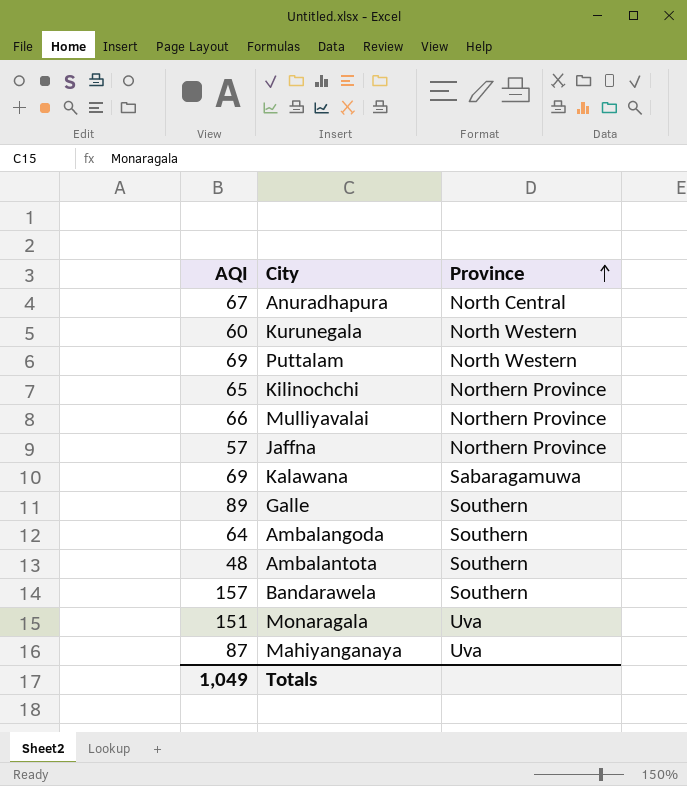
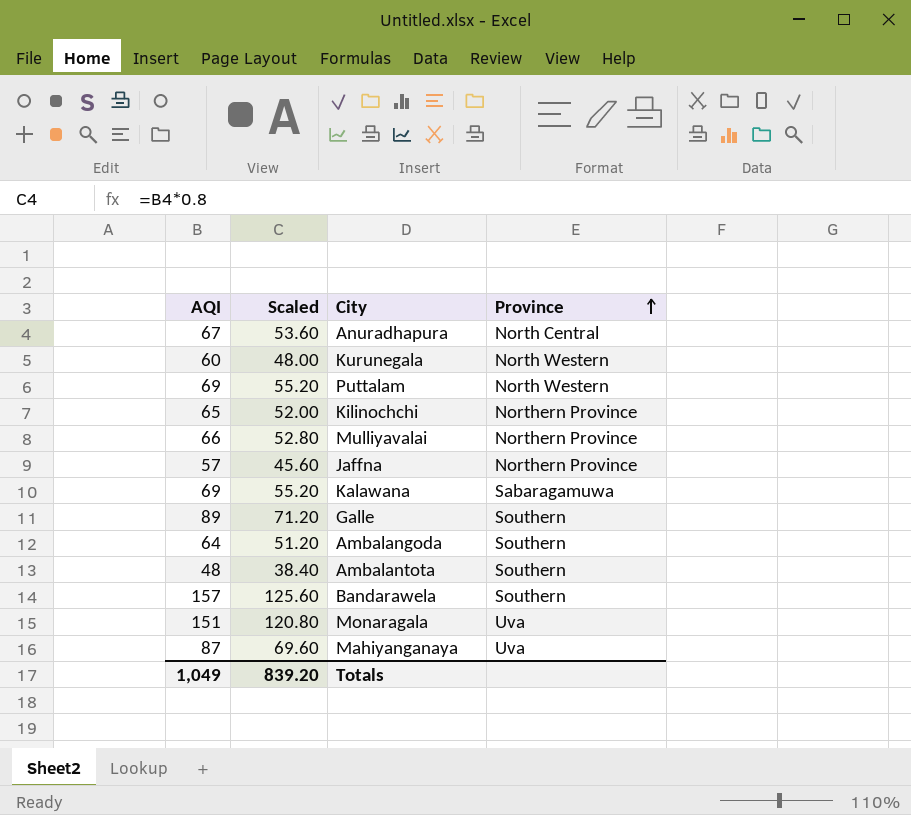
column Scaled | formula: none -> [AQI] * 0.8

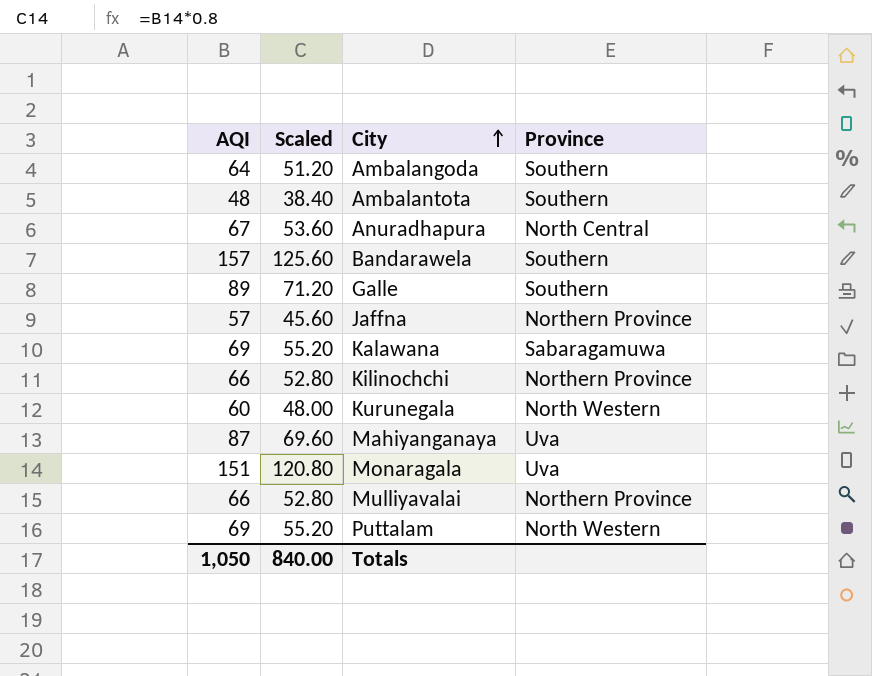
row order: Province ascending -> City ascending
Kilinochchi | AQI: 65 -> 66
Kilinochchi | Scaled: 52.00 -> 52.80
Totals | AQI: 1,049 -> 1,050
Totals | Scaled: 839.20 -> 840.00

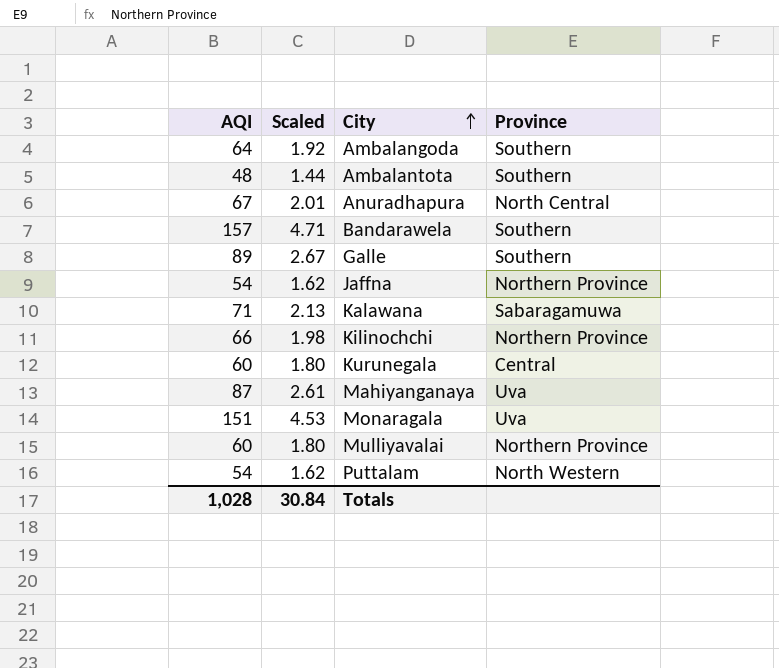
column Scaled | formula: [AQI] * 0.8 -> [AQI] * 0.03
Jaffna | AQI: 57 -> 54
Kalawana | AQI: 69 -> 71
Kurunegala | Province: North Western -> Central
Mulliyavalai | AQI: 66 -> 60
Puttalam | AQI: 69 -> 54
Totals | AQI: 1,050 -> 1,028
Totals | Scaled: 840.00 -> 30.84

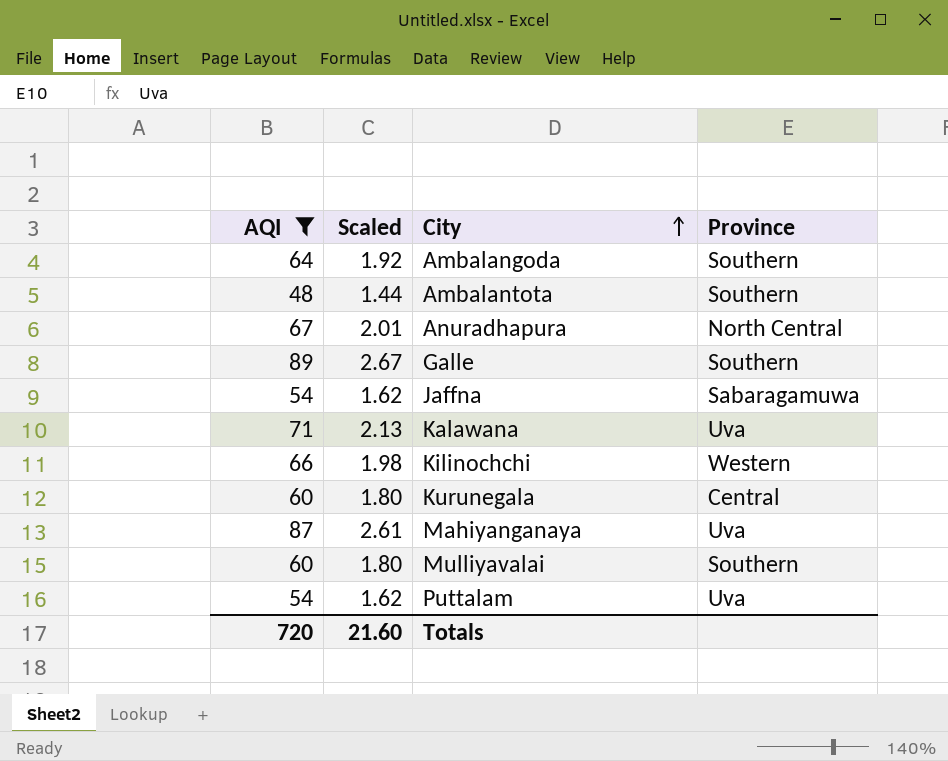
filter: none -> AQI <= 89
Jaffna | Province: Northern Province -> Sabaragamuwa
Kalawana | Province: Sabaragamuwa -> Uva
Kilinochchi | Province: Northern Province -> Western
Mulliyavalai | Province: Northern Province -> Southern
Puttalam | Province: North Western -> Uva
Totals | AQI: 1,028 -> 720
Totals | Scaled: 30.84 -> 21.60

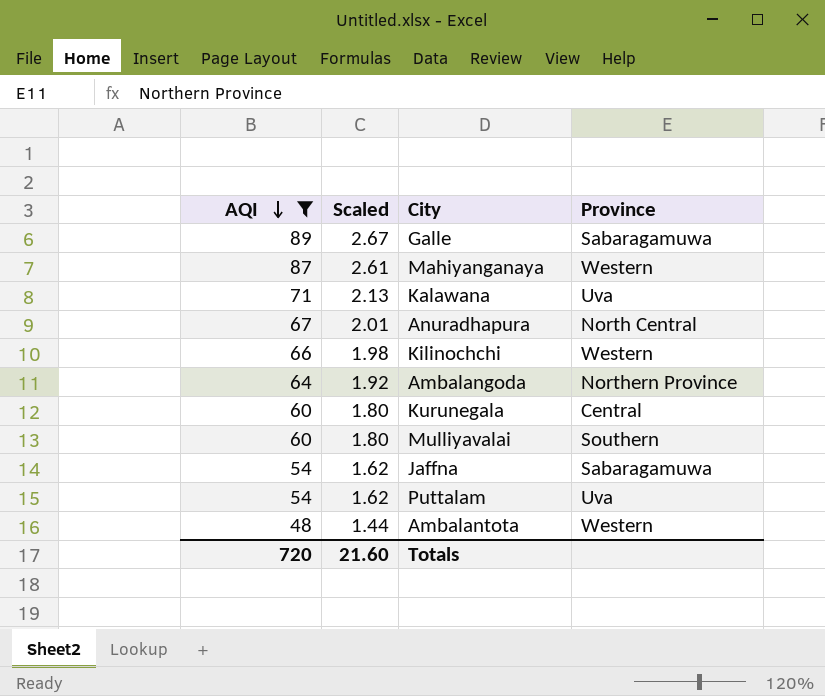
row order: City ascending -> AQI descending
Galle | Province: Southern -> Sabaragamuwa
Mahiyanganaya | Province: Uva -> Western
Ambalangoda | Province: Southern -> Northern Province
Ambalantota | Province: Southern -> Western

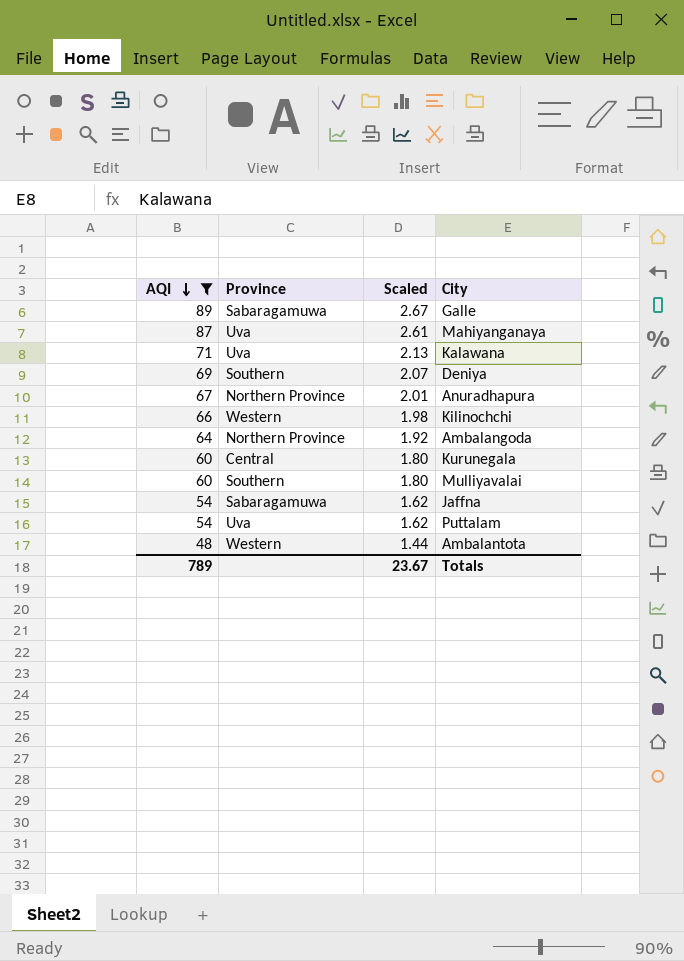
column Province | position: 4 -> 2
Mahiyanganaya | Province: Western -> Uva
row Deniya: none -> 69 | Southern | 2.07
Anuradhapura | Province: North Central -> Northern Province
Totals | AQI: 720 -> 789
Totals | Scaled: 21.60 -> 23.67

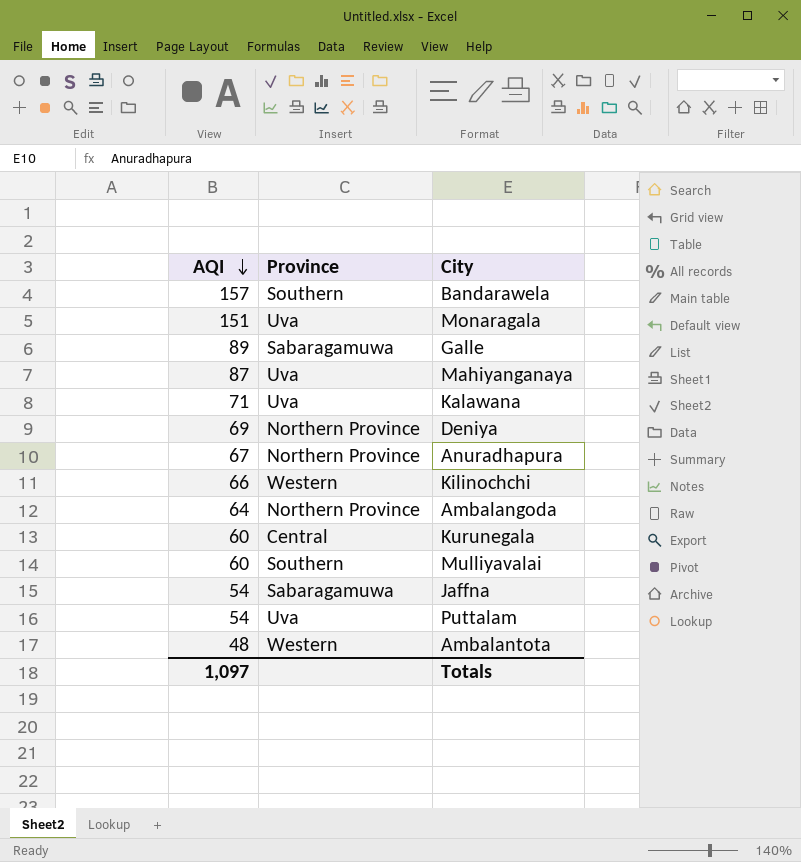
filter: AQI <= 89 -> none
column Scaled | formula: [AQI] * 0.03 -> none
Deniya | Province: Southern -> Northern Province
Totals | AQI: 789 -> 1,097

